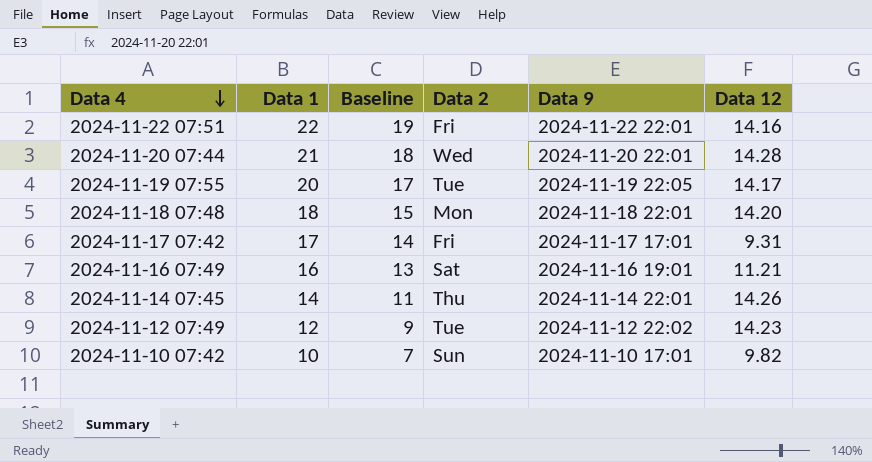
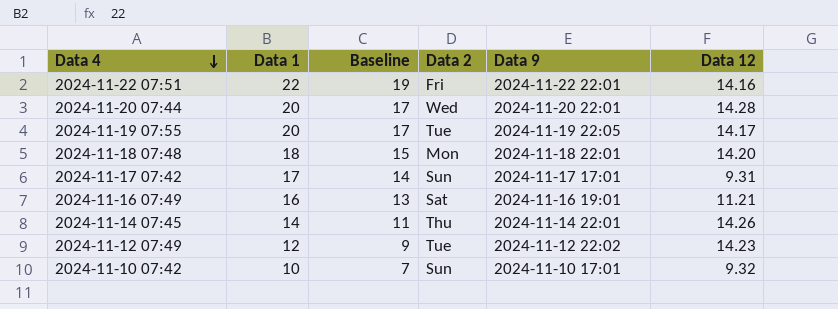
2024-11-20 07:44 | Data 1: 21 -> 20
2024-11-20 07:44 | Baseline: 18 -> 17
2024-11-17 07:42 | Data 2: Fri -> Sun
2024-11-10 07:42 | Data 12: 9.82 -> 9.32

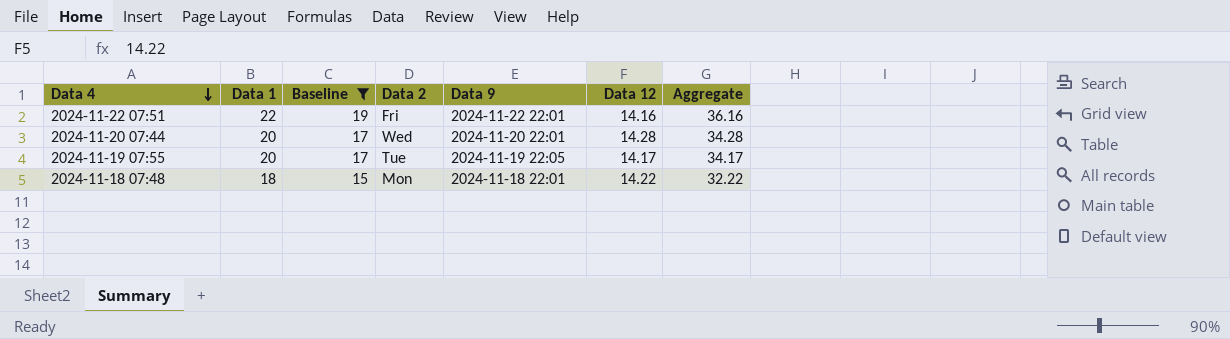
filter: none -> Baseline >= 15
column Aggregate | formula: none -> [Data 1] + [Data 12]
2024-11-18 07:48 | Data 12: 14.20 -> 14.22

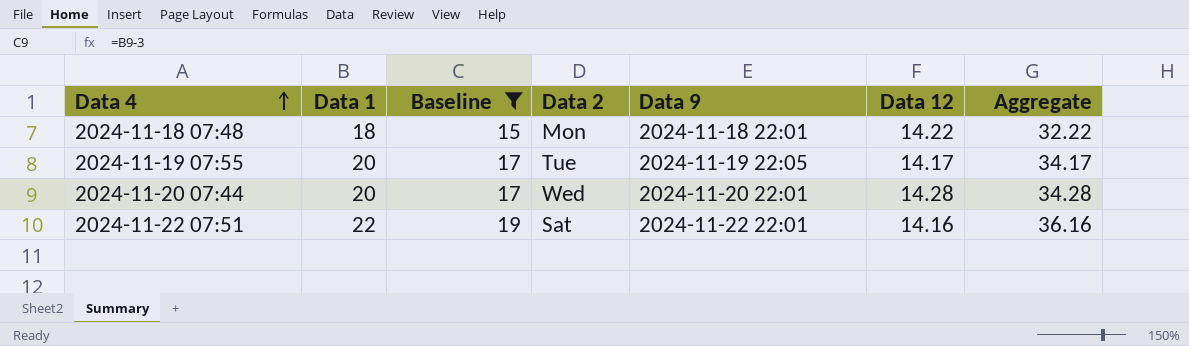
row order: Data 4 descending -> Data 4 ascending
2024-11-22 07:51 | Data 2: Fri -> Sat

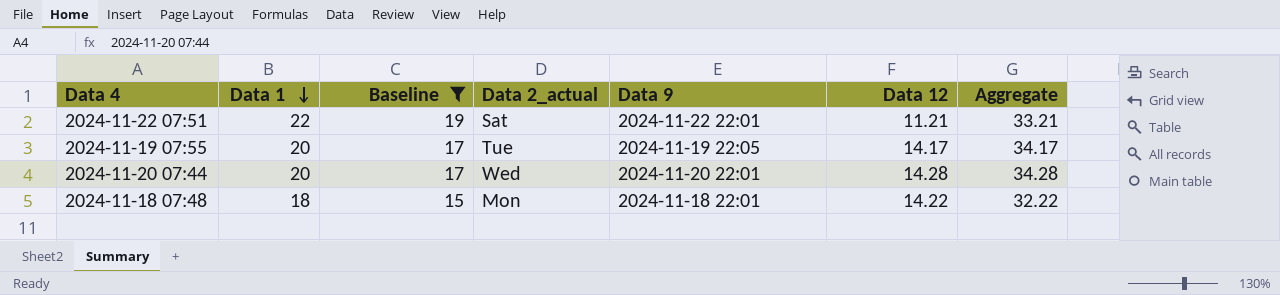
row order: Data 4 ascending -> Data 1 descending
column name: Data 2 -> Data 2_actual
2024-11-22 07:51 | Data 12: 14.16 -> 11.21
2024-11-22 07:51 | Aggregate: 36.16 -> 33.21

